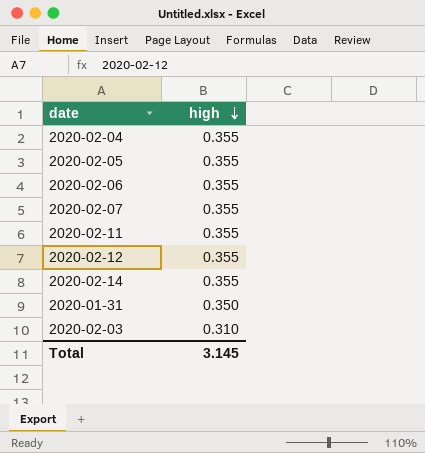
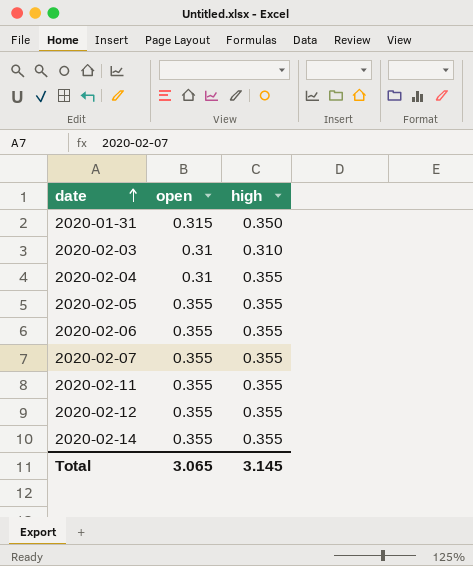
row order: high descending -> date ascending
column open | position: none -> 2

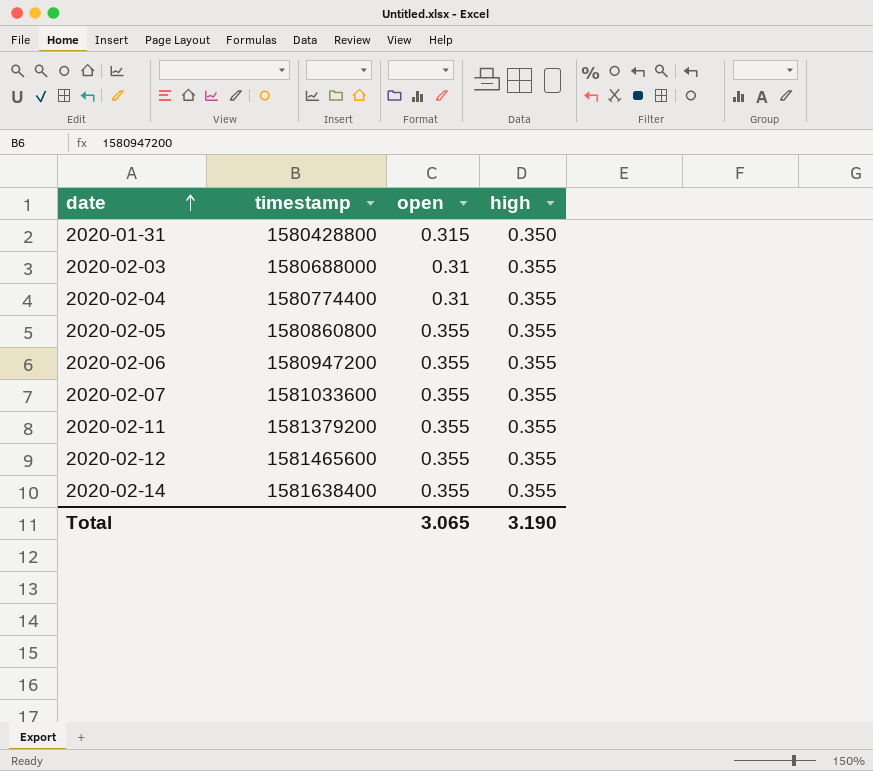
column timestamp | position: none -> 2
2020-02-03 | high: 0.310 -> 0.355
Total | high: 3.145 -> 3.190

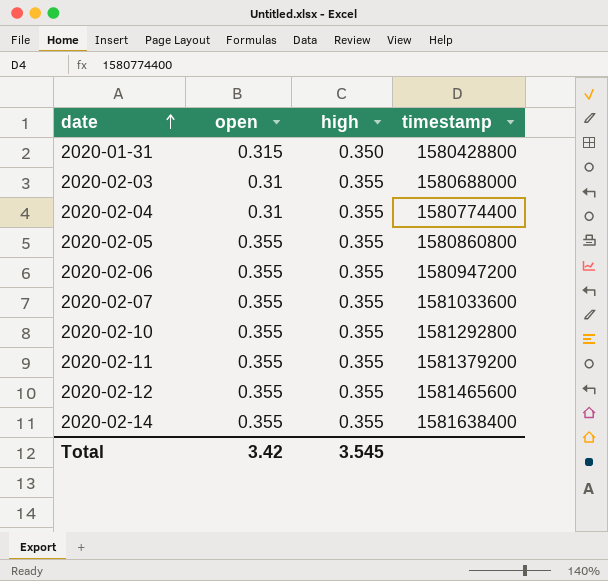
column timestamp | position: 2 -> 4
row 2020-02-10: none -> 0.355 | 0.355 | 1581292800
Total | open: 3.065 -> 3.42
Total | high: 3.190 -> 3.545

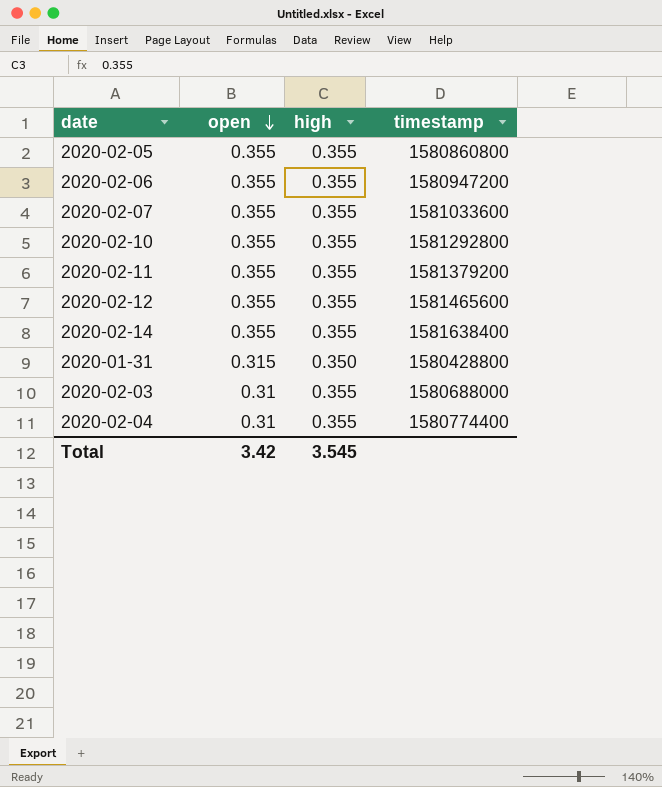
row order: date ascending -> open descending

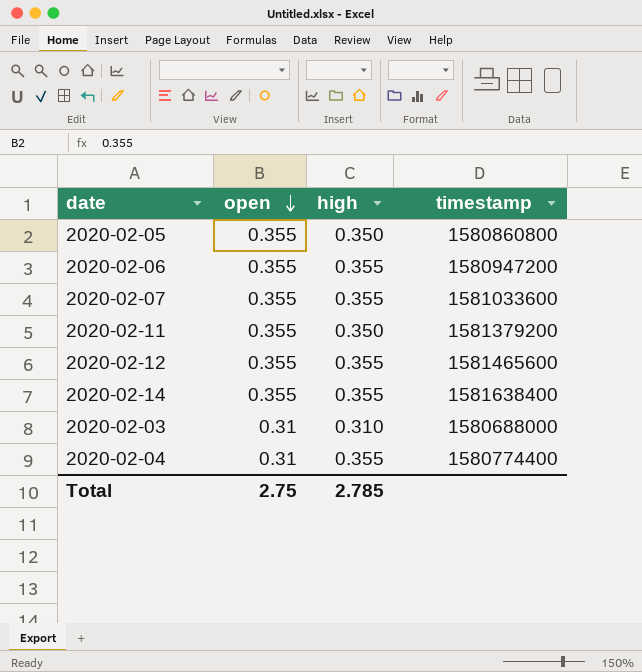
row 2020-02-10: 0.355 | 0.355 | 1581292800 -> none
row 2020-01-31: 0.315 | 0.350 | 1580428800 -> none
2020-02-05 | high: 0.355 -> 0.350
2020-02-11 | high: 0.355 -> 0.350
2020-02-03 | high: 0.355 -> 0.310
Total | open: 3.42 -> 2.75
Total | high: 3.545 -> 2.785

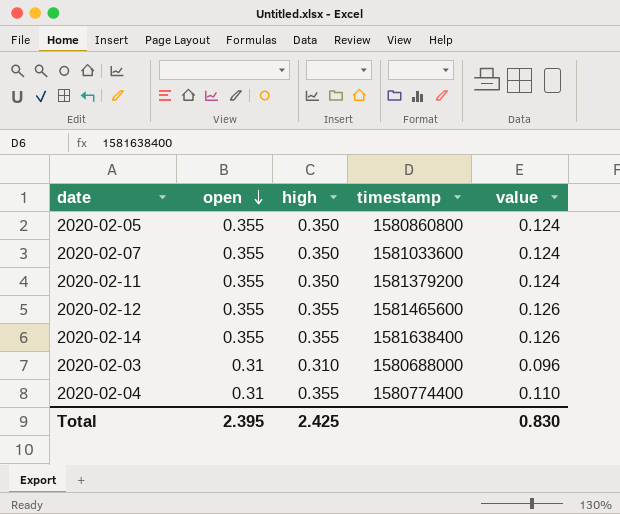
column value | formula: none -> [open] * [high]
row 2020-02-06: 0.355 | 0.355 | 1580947200 -> none
2020-02-07 | high: 0.355 -> 0.350
Total | open: 2.75 -> 2.395
Total | high: 2.785 -> 2.425

